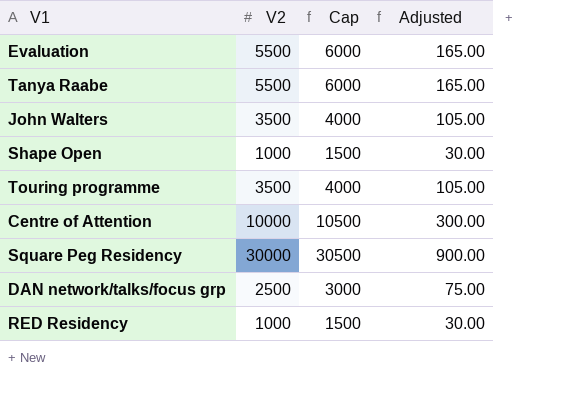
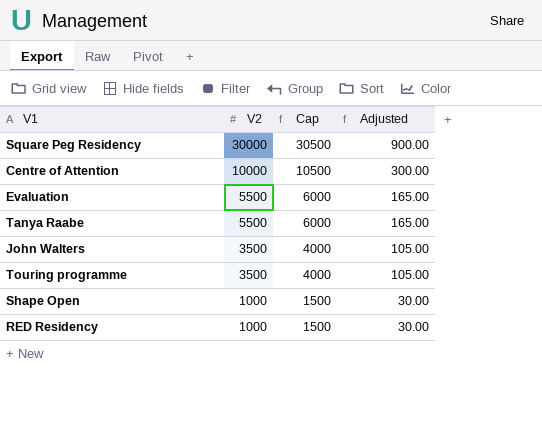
row order: none -> V2 descending
row DAN network/talks/focus grp: 2500 | 3000 | 75.00 -> none

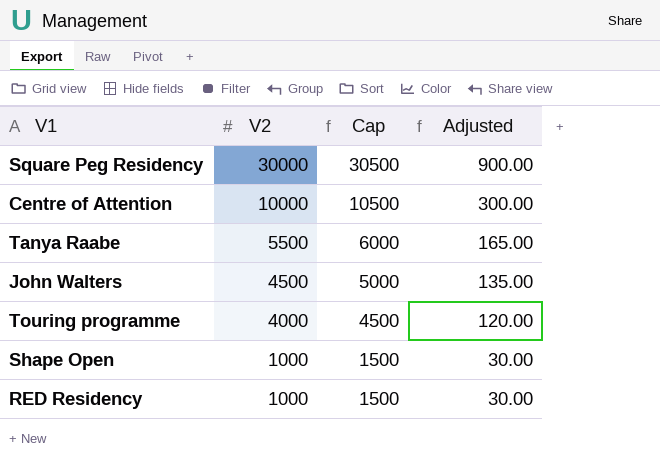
row Evaluation: 5500 | 6000 | 165.00 -> none
John Walters | V2: 3500 -> 4500
John Walters | Cap: 4000 -> 5000
John Walters | Adjusted: 105.00 -> 135.00
Touring programme | V2: 3500 -> 4000
Touring programme | Cap: 4000 -> 4500
Touring programme | Adjusted: 105.00 -> 120.00

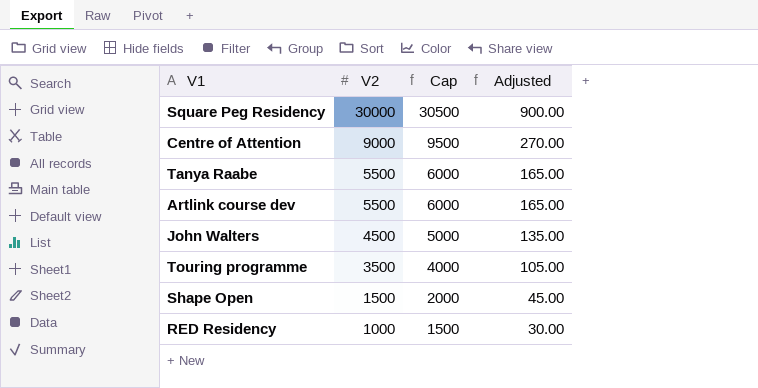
Centre of Attention | V2: 10000 -> 9000
Centre of Attention | Cap: 10500 -> 9500
Centre of Attention | Adjusted: 300.00 -> 270.00
row Artlink course dev: none -> 5500 | 6000 | 165.00
Touring programme | V2: 4000 -> 3500
Touring programme | Cap: 4500 -> 4000
Touring programme | Adjusted: 120.00 -> 105.00
Shape Open | V2: 1000 -> 1500
Shape Open | Cap: 1500 -> 2000
Shape Open | Adjusted: 30.00 -> 45.00

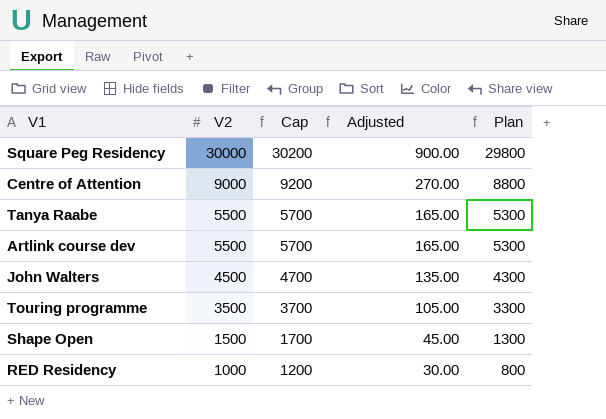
column Cap | formula: [V2] + 500 -> [V2] + 200
column Plan | formula: none -> [V2] - 200

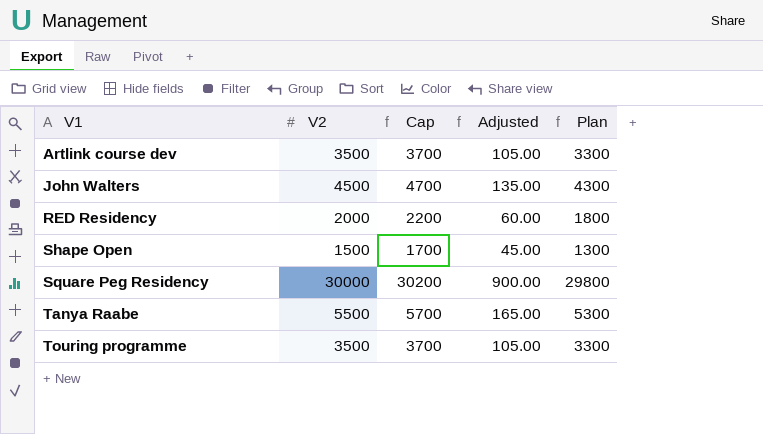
row order: V2 descending -> V1 ascending
row Centre of Attention: 9000 | 9200 | 270.00 | 8800 -> none
Artlink course dev | V2: 5500 -> 3500
Artlink course dev | Cap: 5700 -> 3700
Artlink course dev | Adjusted: 165.00 -> 105.00
Artlink course dev | Plan: 5300 -> 3300
RED Residency | V2: 1000 -> 2000
RED Residency | Cap: 1200 -> 2200
RED Residency | Adjusted: 30.00 -> 60.00
RED Residency | Plan: 800 -> 1800

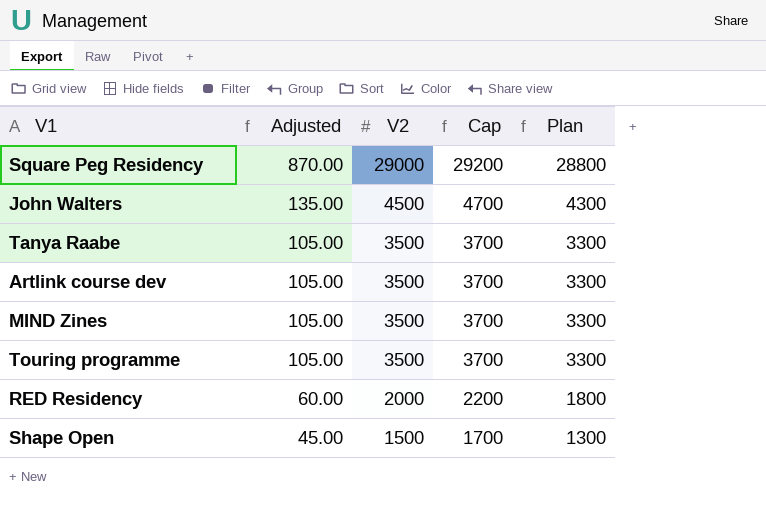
row order: V1 ascending -> Adjusted descending
column Adjusted | position: 4 -> 2
Square Peg Residency | Adjusted: 900.00 -> 870.00
Square Peg Residency | V2: 30000 -> 29000
Square Peg Residency | Cap: 30200 -> 29200
Square Peg Residency | Plan: 29800 -> 28800
Tanya Raabe | Adjusted: 165.00 -> 105.00
Tanya Raabe | V2: 5500 -> 3500
Tanya Raabe | Cap: 5700 -> 3700
Tanya Raabe | Plan: 5300 -> 3300
row MIND Zines: none -> 105.00 | 3500 | 3700 | 3300

